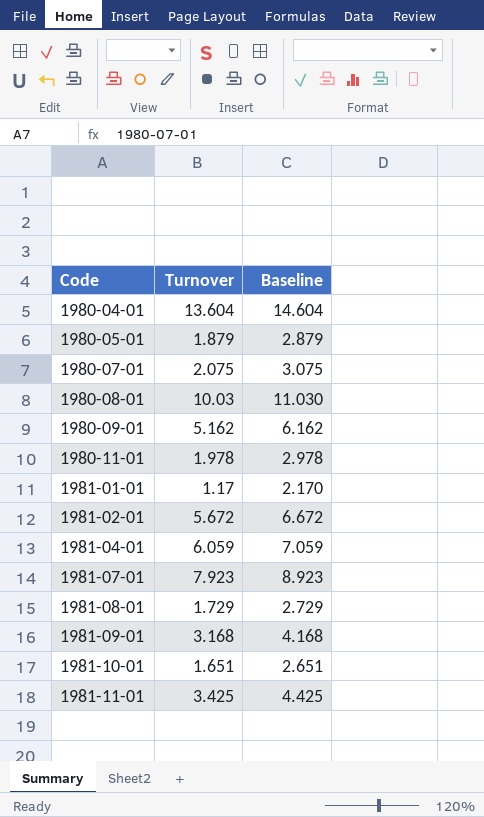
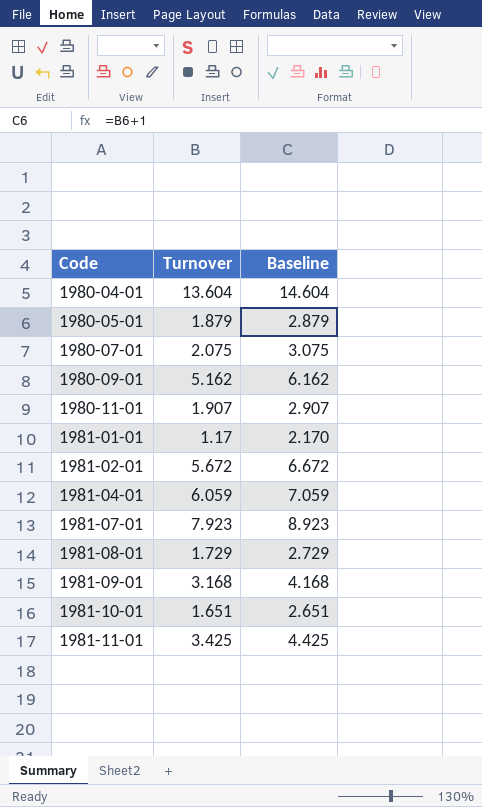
row 1980-08-01: 10.03 | 11.030 -> none
1980-11-01 | Turnover: 1.978 -> 1.907
1980-11-01 | Baseline: 2.978 -> 2.907

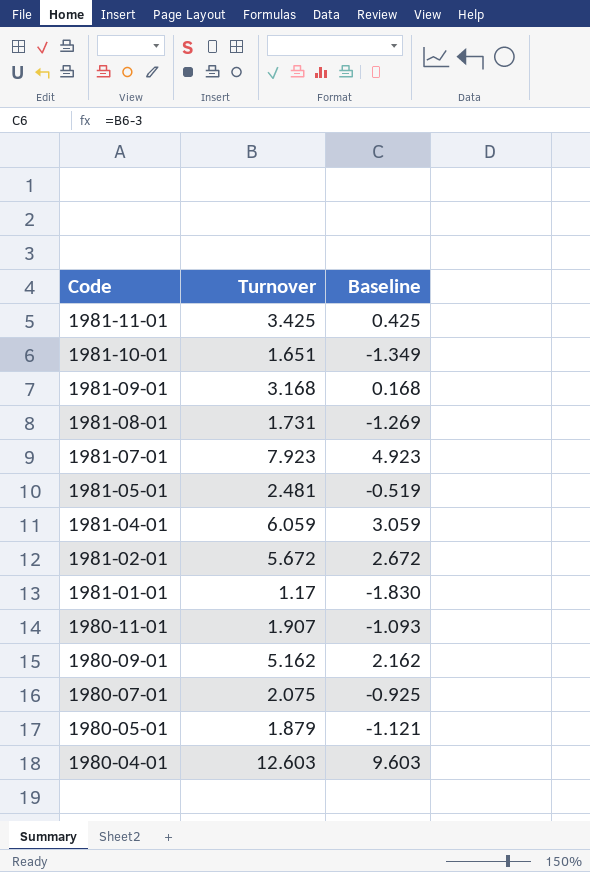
row order: Code ascending -> Code descending
column Baseline | formula: [Turnover] + 1 -> [Turnover] - 3
1981-08-01 | Turnover: 1.729 -> 1.731
row 1981-05-01: none -> 2.481 | -0.519
1980-04-01 | Turnover: 13.604 -> 12.603

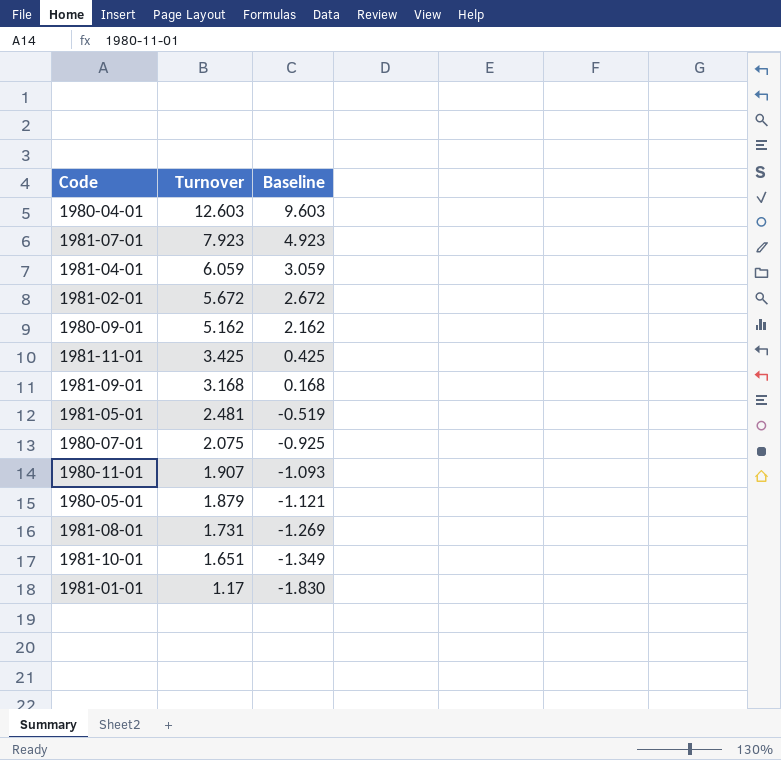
row order: Code descending -> Turnover descending

